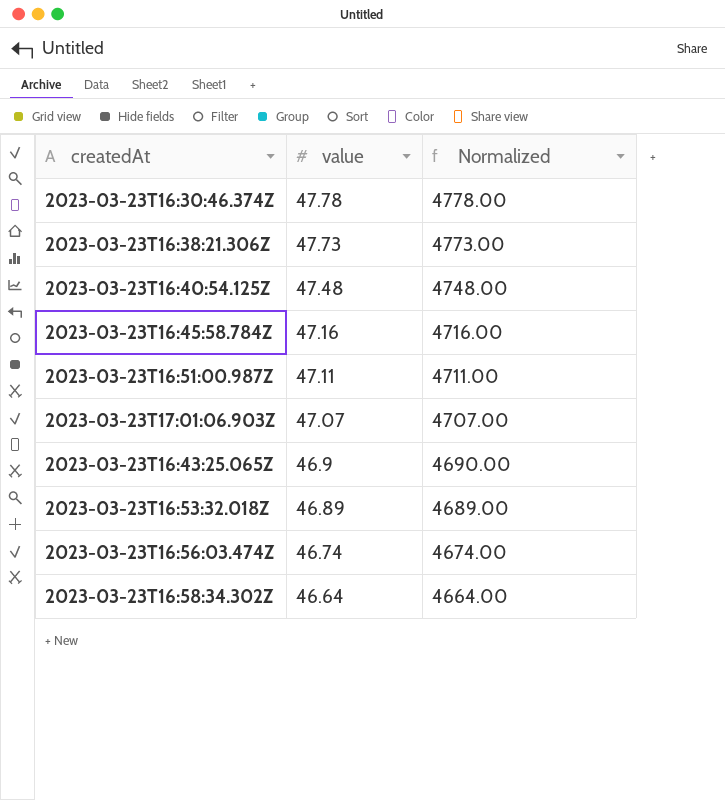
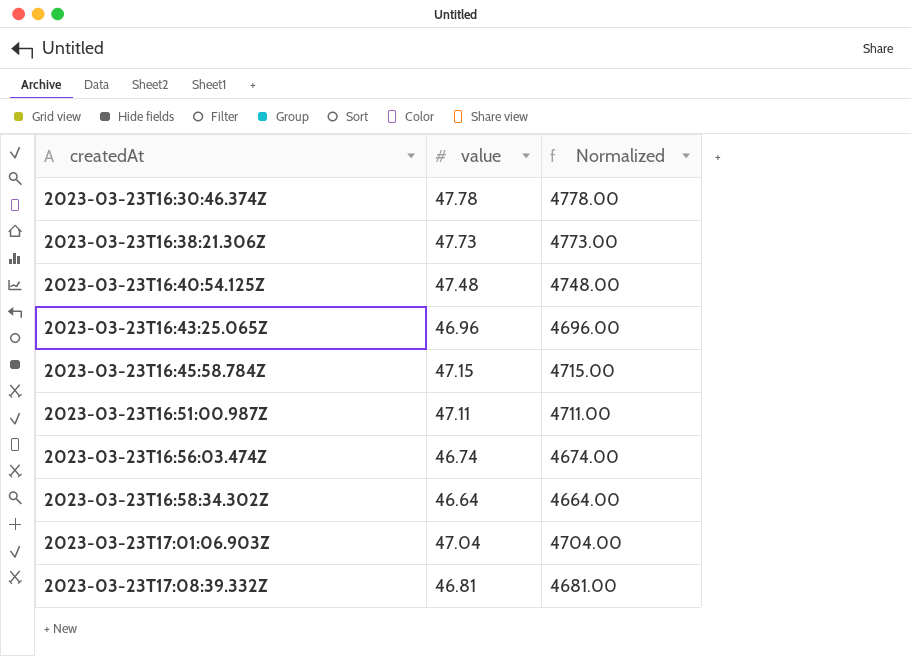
row order: value descending -> createdAt ascending
row 2023-03-23T16:53:32.018Z: 46.89 | 4689.00 -> none
2023-03-23T16:43:25.065Z | value: 46.9 -> 46.96
2023-03-23T16:43:25.065Z | Normalized: 4690.00 -> 4696.00
2023-03-23T16:45:58.784Z | value: 47.16 -> 47.15
2023-03-23T16:45:58.784Z | Normalized: 4716.00 -> 4715.00
2023-03-23T17:01:06.903Z | value: 47.07 -> 47.04
2023-03-23T17:01:06.903Z | Normalized: 4707.00 -> 4704.00
row 2023-03-23T17:08:39.332Z: none -> 46.81 | 4681.00

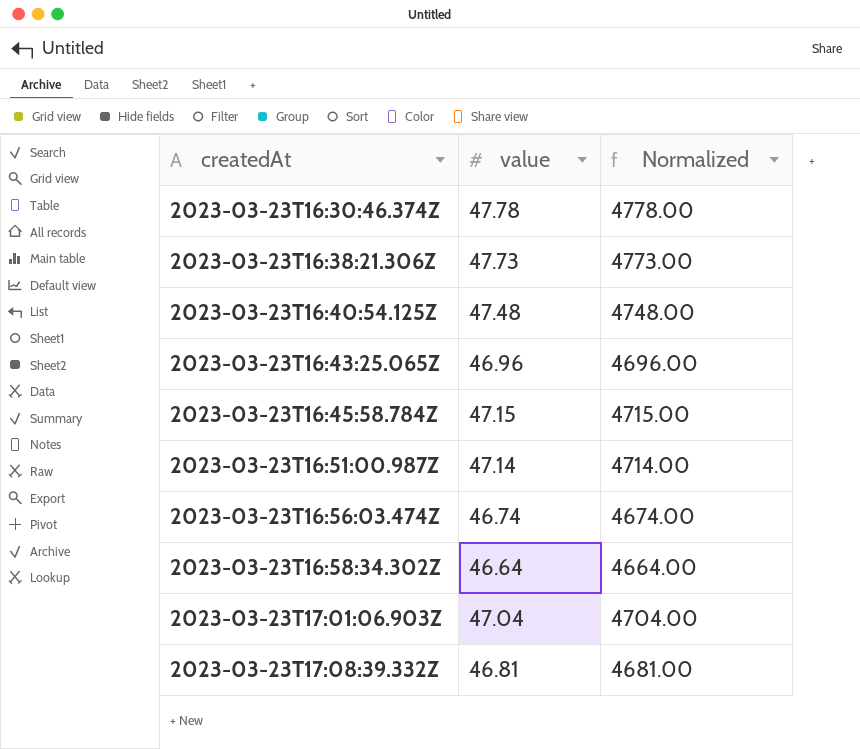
2023-03-23T16:51:00.987Z | value: 47.11 -> 47.14
2023-03-23T16:51:00.987Z | Normalized: 4711.00 -> 4714.00

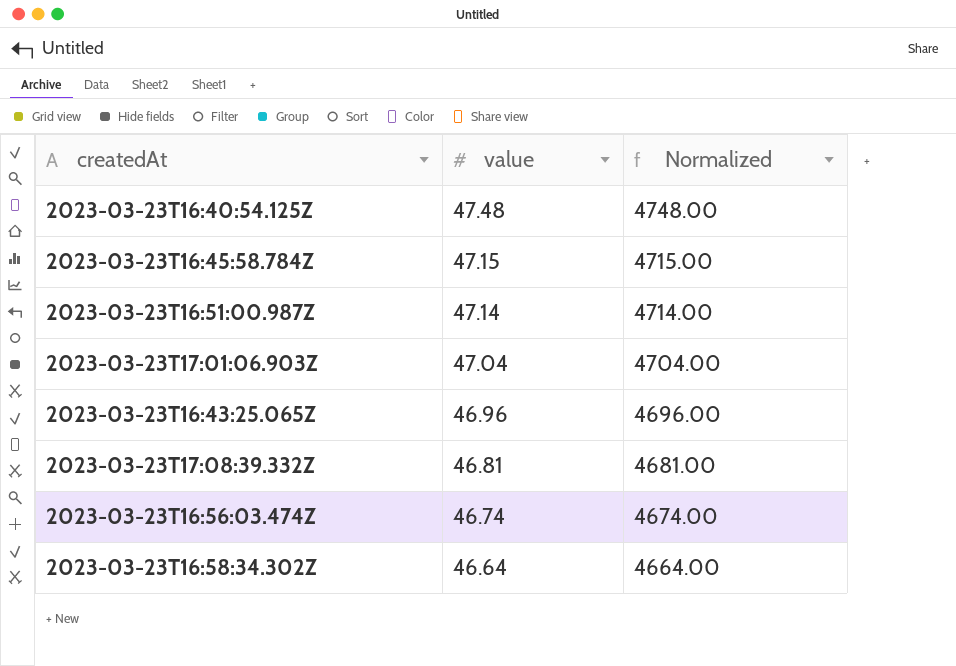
row order: createdAt ascending -> value descending
row 2023-03-23T16:30:46.374Z: 47.78 | 4778.00 -> none
row 2023-03-23T16:38:21.306Z: 47.73 | 4773.00 -> none

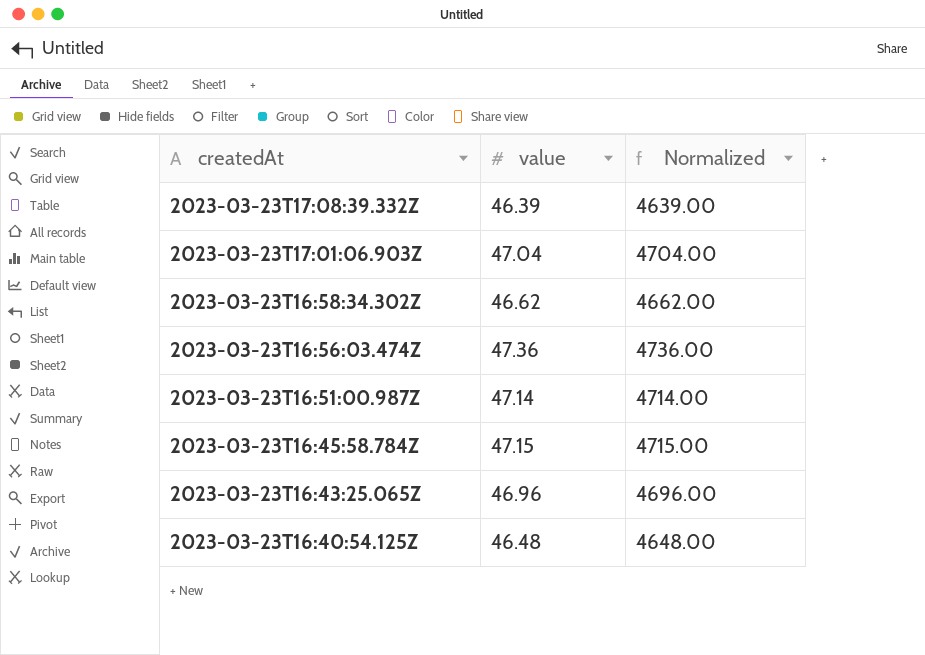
row order: value descending -> createdAt descending
2023-03-23T17:08:39.332Z | value: 46.81 -> 46.39
2023-03-23T17:08:39.332Z | Normalized: 4681.00 -> 4639.00
2023-03-23T16:58:34.302Z | value: 46.64 -> 46.62
2023-03-23T16:58:34.302Z | Normalized: 4664.00 -> 4662.00
2023-03-23T16:56:03.474Z | value: 46.74 -> 47.36
2023-03-23T16:56:03.474Z | Normalized: 4674.00 -> 4736.00
2023-03-23T16:40:54.125Z | value: 47.48 -> 46.48
2023-03-23T16:40:54.125Z | Normalized: 4748.00 -> 4648.00

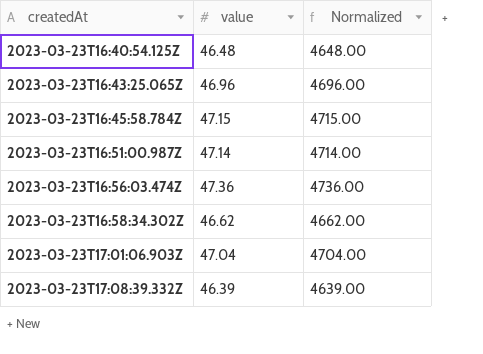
row order: createdAt descending -> createdAt ascending

